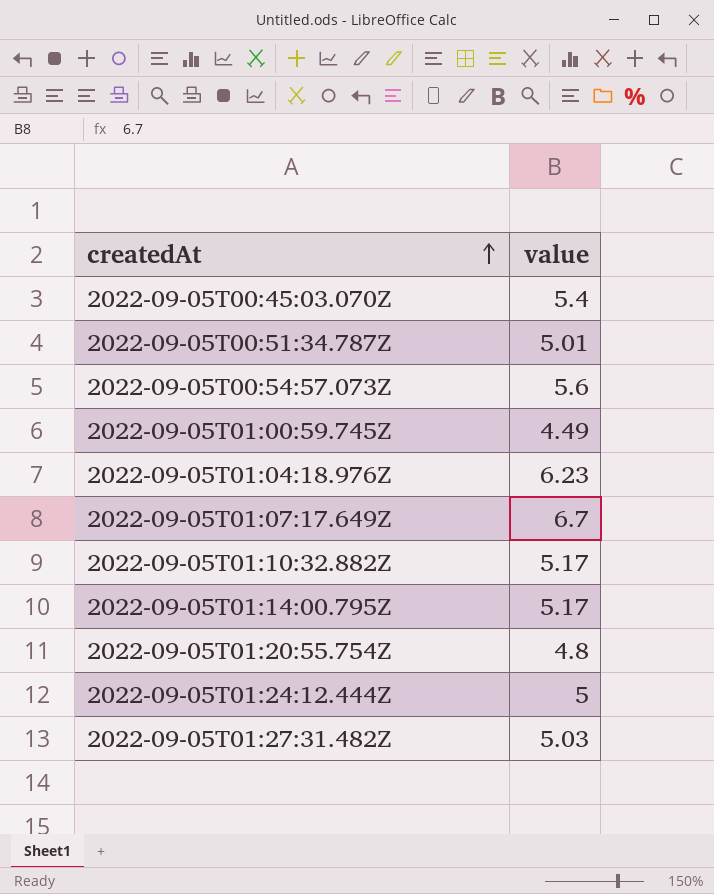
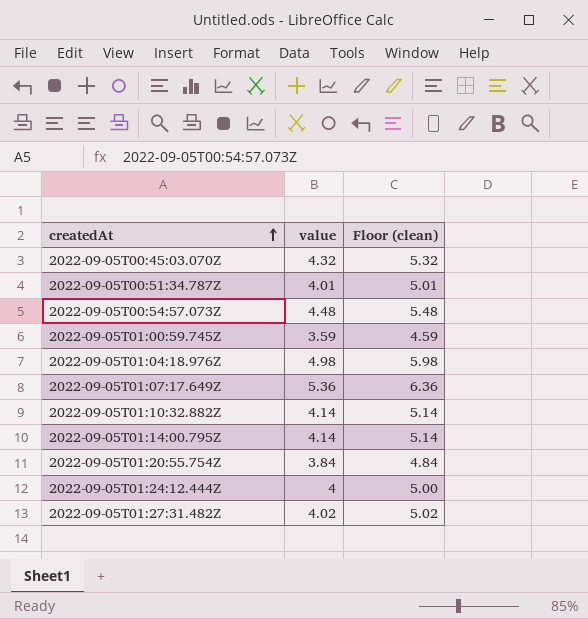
column Floor (clean) | formula: none -> [value] + 1
2022-09-05T00:45:03.070Z | value: 5.4 -> 4.32
2022-09-05T00:51:34.787Z | value: 5.01 -> 4.01
2022-09-05T00:54:57.073Z | value: 5.6 -> 4.48
2022-09-05T01:00:59.745Z | value: 4.49 -> 3.59
2022-09-05T01:04:18.976Z | value: 6.23 -> 4.98
2022-09-05T01:07:17.649Z | value: 6.7 -> 5.36
2022-09-05T01:10:32.882Z | value: 5.17 -> 4.14
2022-09-05T01:14:00.795Z | value: 5.17 -> 4.14
2022-09-05T01:20:55.754Z | value: 4.8 -> 3.84
2022-09-05T01:24:12.444Z | value: 5 -> 4
2022-09-05T01:27:31.482Z | value: 5.03 -> 4.02

